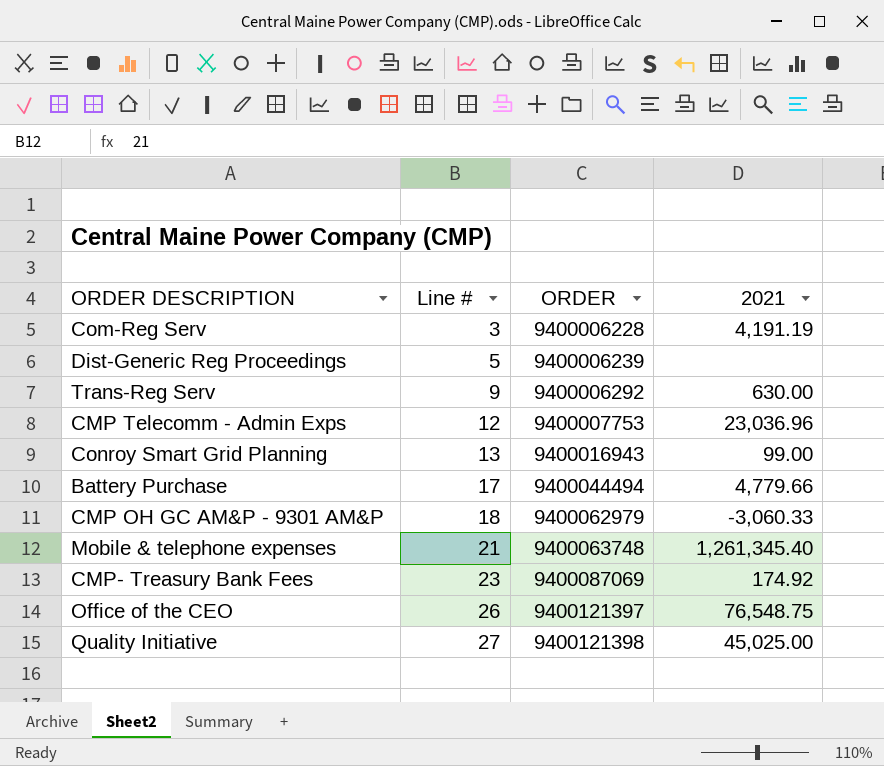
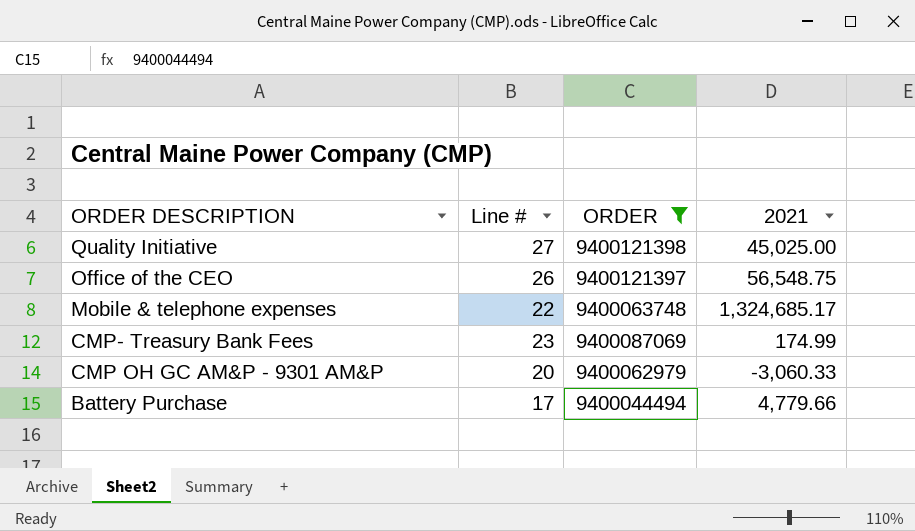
filter: none -> ORDER >= 9400044494
row order: Line # ascending -> ORDER DESCRIPTION descending
Office of the CEO | 2021: 76,548.75 -> 56,548.75
Mobile & telephone expenses | Line #: 21 -> 22
Mobile & telephone expenses | 2021: 1,261,345.40 -> 1,324,685.17
CMP- Treasury Bank Fees | 2021: 174.92 -> 174.99
CMP OH GC AM&P - 9301 AM&P | Line #: 18 -> 20

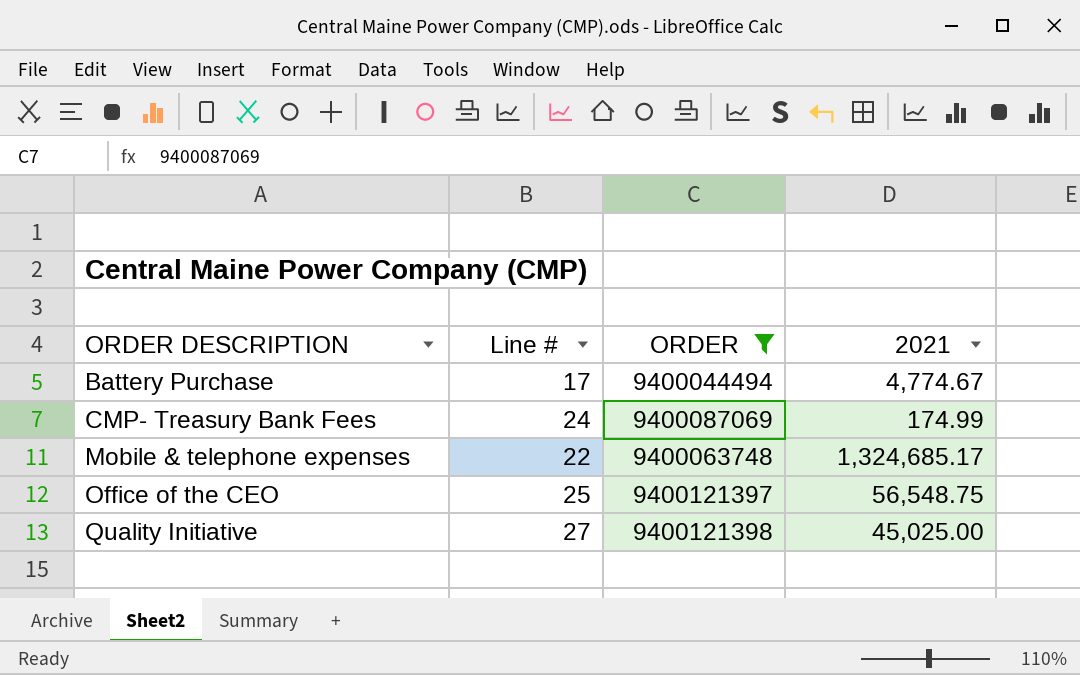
row order: ORDER DESCRIPTION descending -> ORDER DESCRIPTION ascending
row CMP OH GC AM&P - 9301 AM&P: 20 | 9400062979 | -3,060.33 -> none
Battery Purchase | 2021: 4,779.66 -> 4,774.67
CMP- Treasury Bank Fees | Line #: 23 -> 24
Office of the CEO | Line #: 26 -> 25

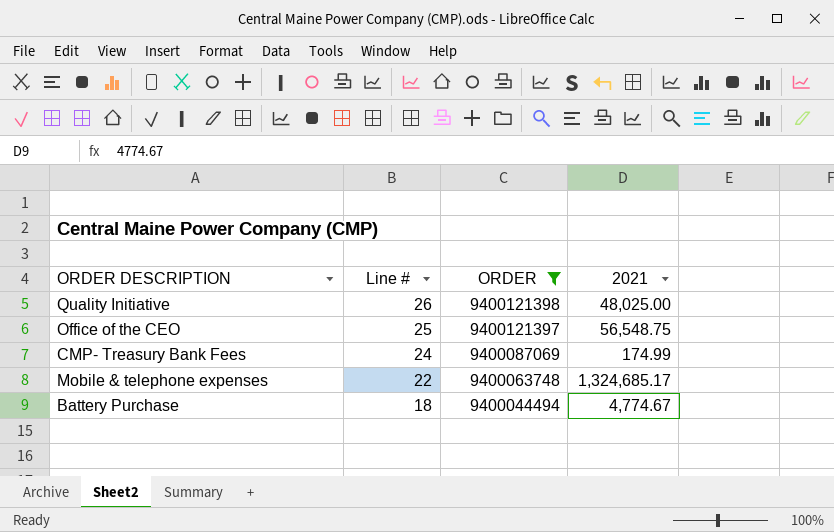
row order: ORDER DESCRIPTION ascending -> Line # descending
Quality Initiative | Line #: 27 -> 26
Quality Initiative | 2021: 45,025.00 -> 48,025.00
Battery Purchase | Line #: 17 -> 18

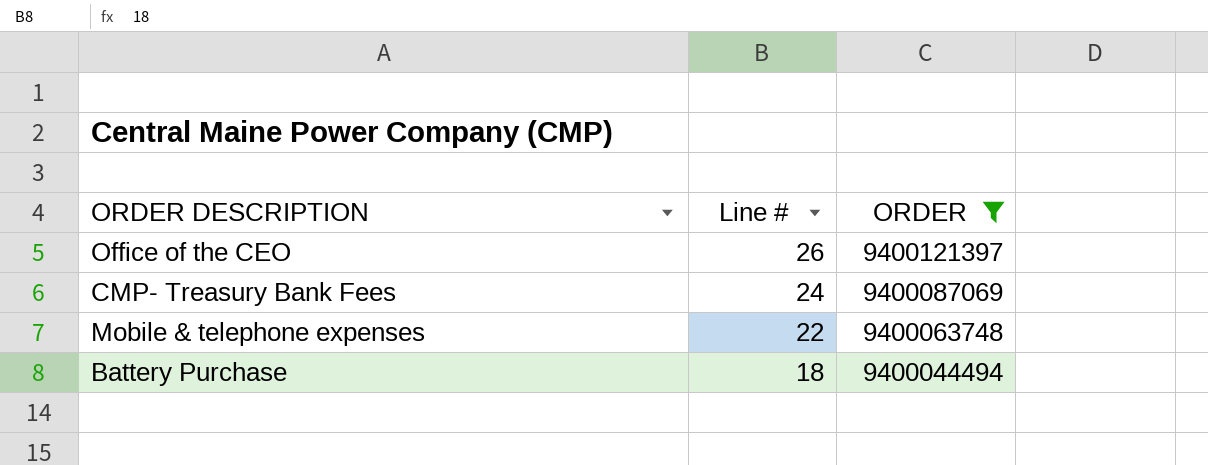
column 2021 | position: 4 -> none
row Quality Initiative: 26 | 9400121398 | 48,025.00 -> none
Office of the CEO | Line #: 25 -> 26

